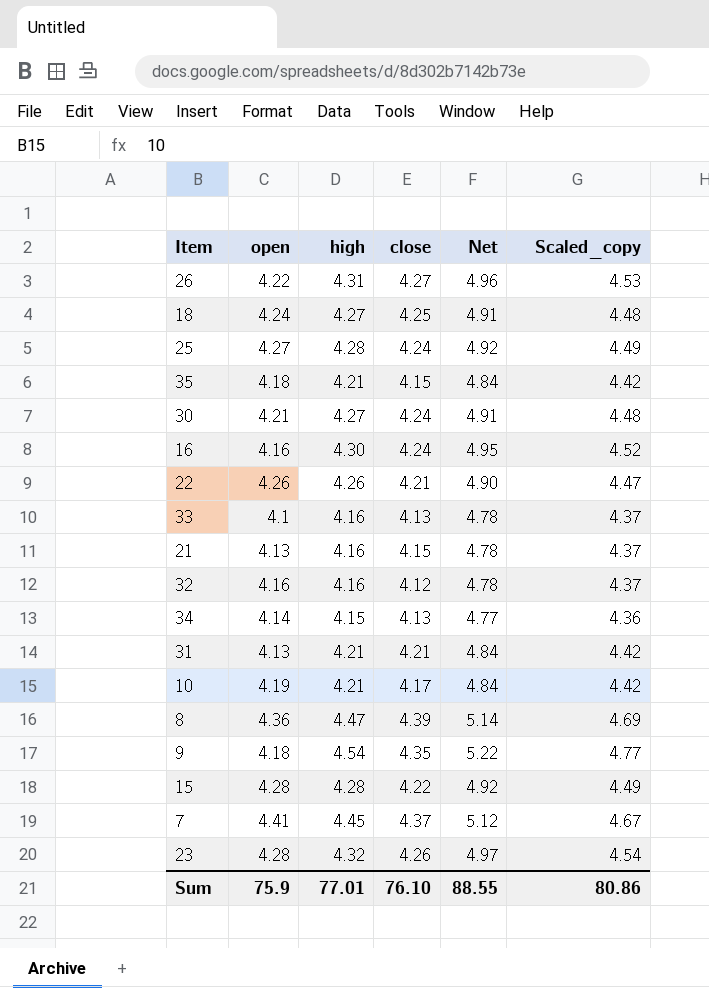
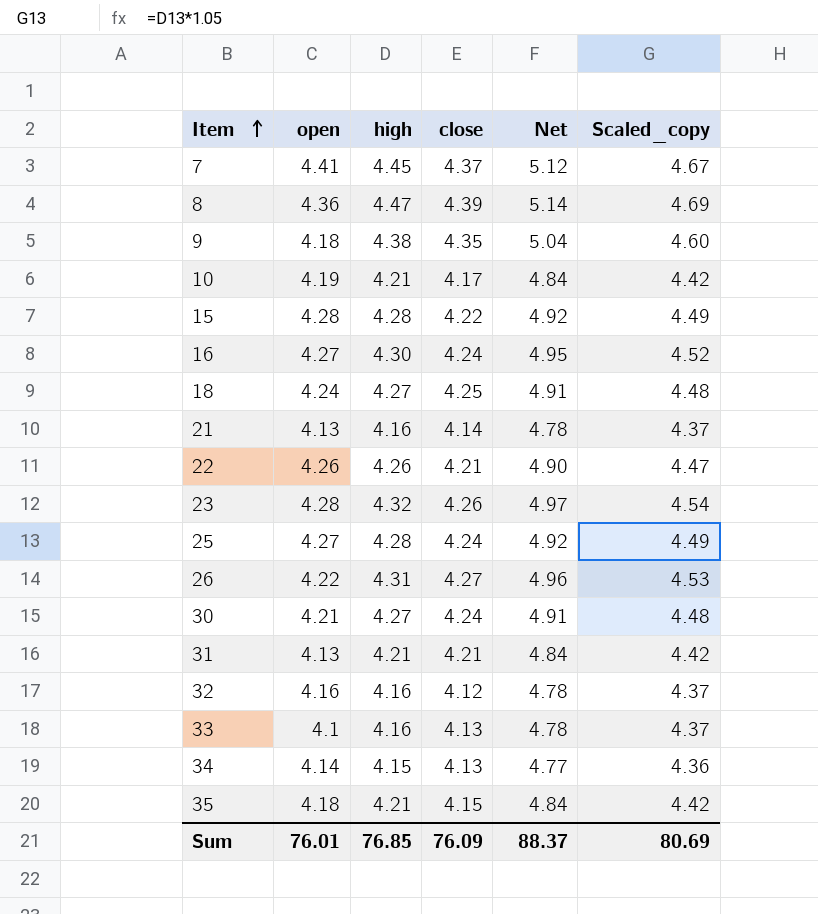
row order: none -> Item ascending
9 | high: 4.54 -> 4.38
9 | Net: 5.22 -> 5.04
9 | Scaled_copy: 4.77 -> 4.60
16 | open: 4.16 -> 4.27
21 | close: 4.15 -> 4.14
Sum | open: 75.9 -> 76.01
Sum | high: 77.01 -> 76.85
Sum | close: 76.10 -> 76.09
Sum | Net: 88.55 -> 88.37
Sum | Scaled_copy: 80.86 -> 80.69

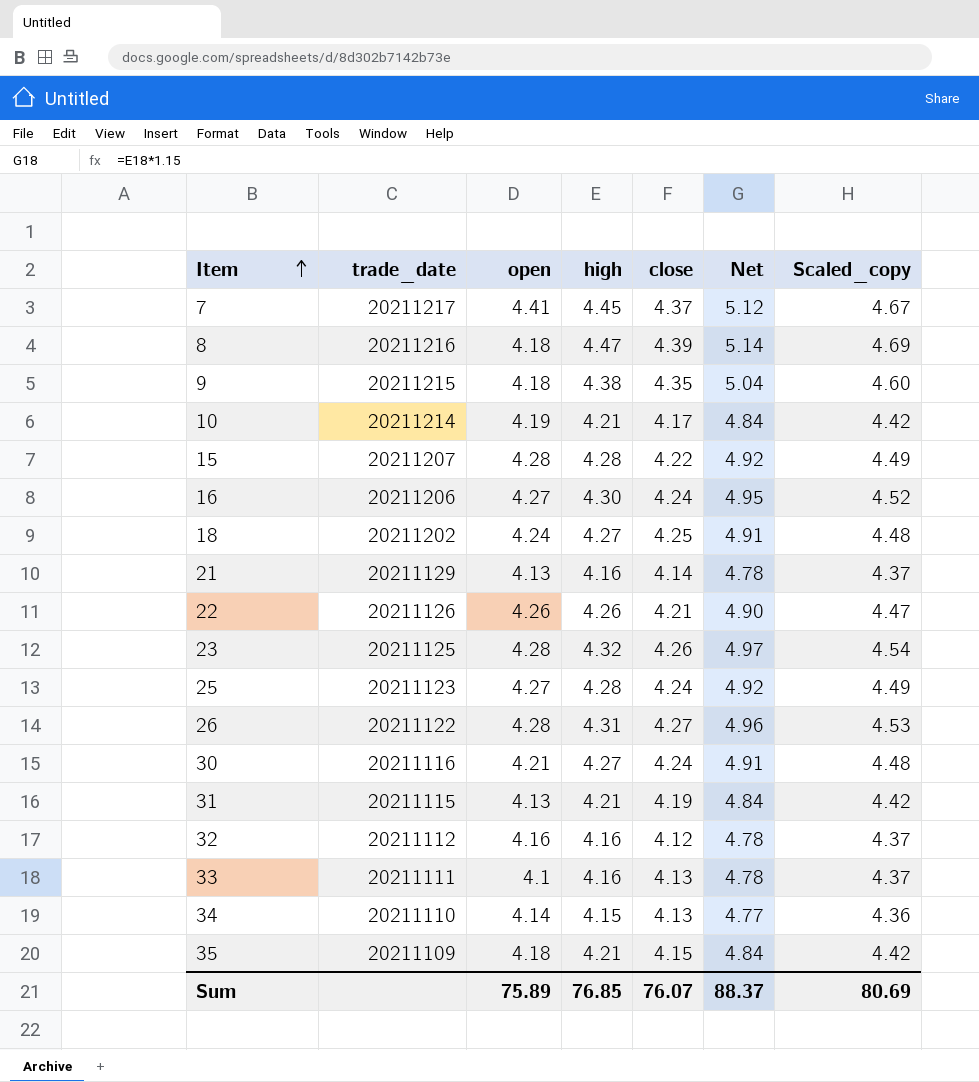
column trade_date | position: none -> 2
8 | open: 4.36 -> 4.18
26 | open: 4.22 -> 4.28
31 | close: 4.21 -> 4.19
Sum | open: 76.01 -> 75.89
Sum | close: 76.09 -> 76.07

